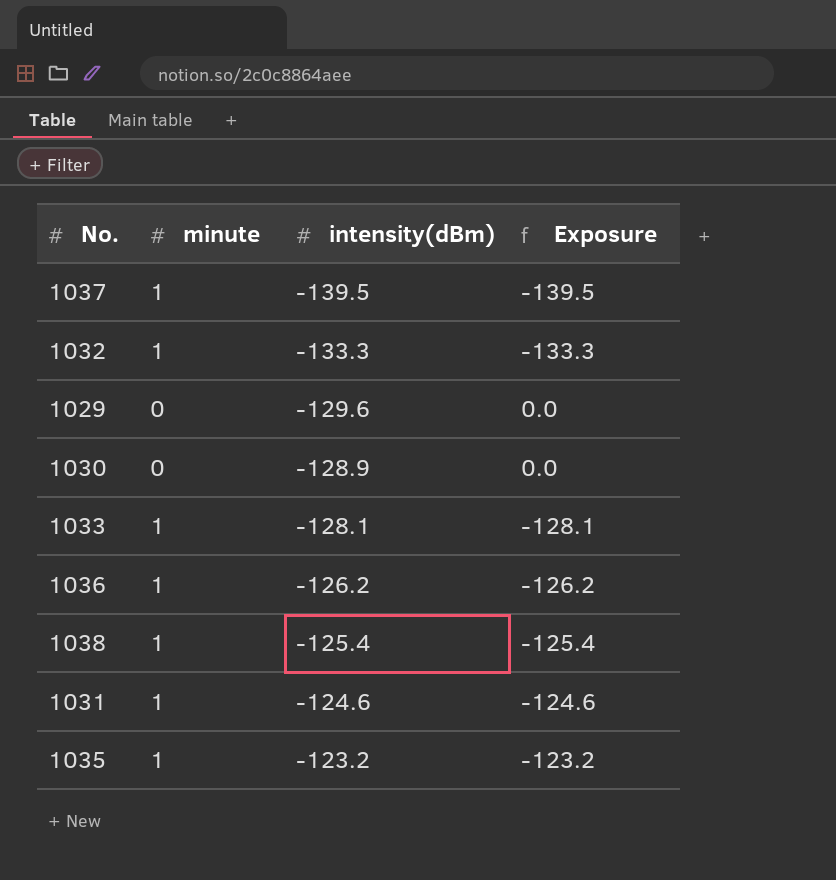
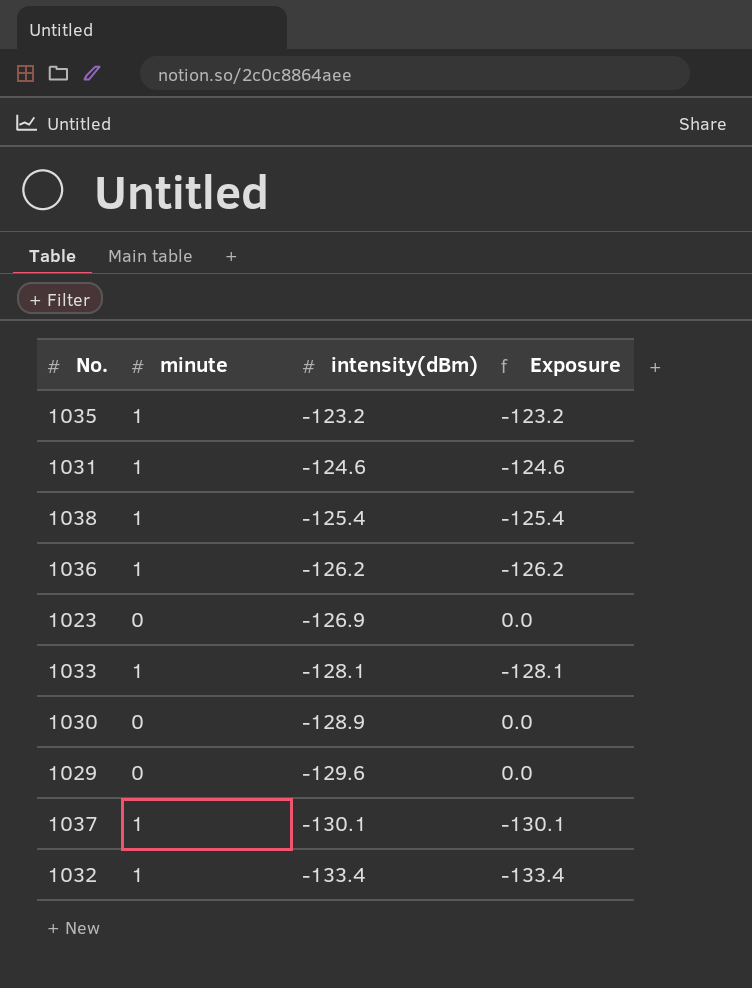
row order: intensity(dBm) ascending -> intensity(dBm) descending
row 1023: none -> 0 | -126.9 | 0.0
1037 | intensity(dBm): -139.5 -> -130.1
1037 | Exposure: -139.5 -> -130.1
1032 | intensity(dBm): -133.3 -> -133.4
1032 | Exposure: -133.3 -> -133.4

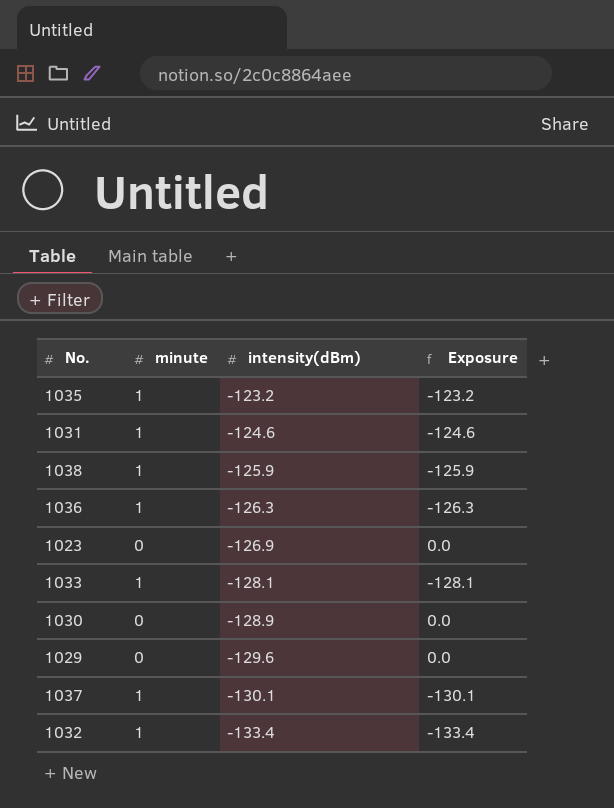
1038 | intensity(dBm): -125.4 -> -125.9
1038 | Exposure: -125.4 -> -125.9
1036 | intensity(dBm): -126.2 -> -126.3
1036 | Exposure: -126.2 -> -126.3

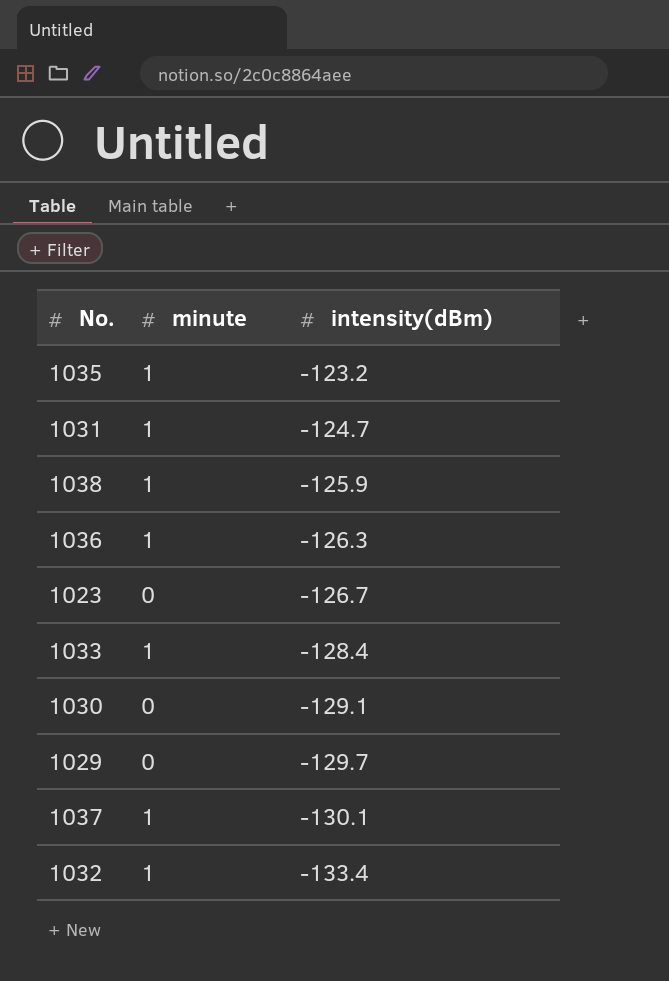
column Exposure | formula: [minute] * [intensity(dBm)] -> none
1031 | intensity(dBm): -124.6 -> -124.7
1023 | intensity(dBm): -126.9 -> -126.7
1033 | intensity(dBm): -128.1 -> -128.4
1030 | intensity(dBm): -128.9 -> -129.1
1029 | intensity(dBm): -129.6 -> -129.7

